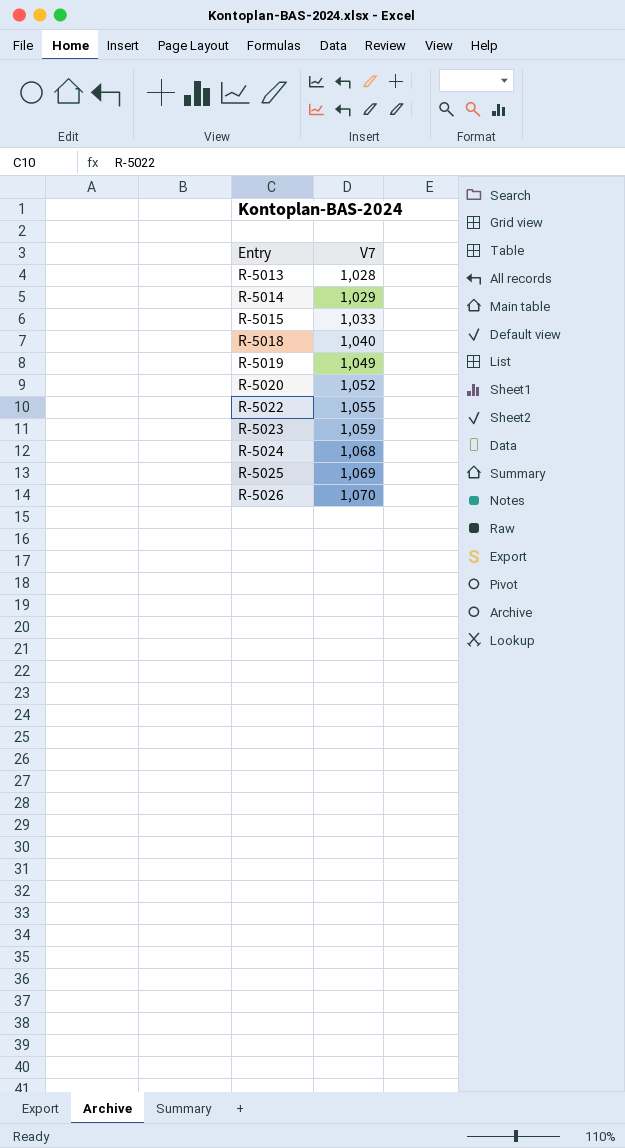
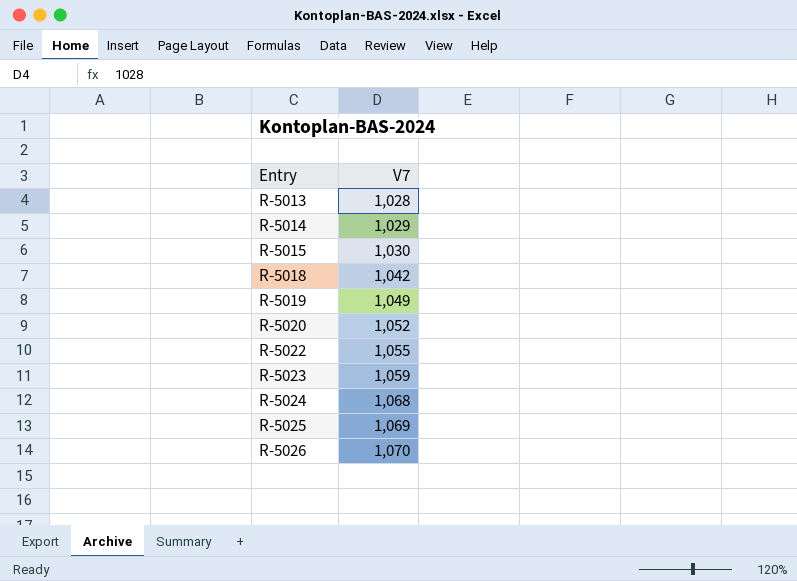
R-5015 | V7: 1,033 -> 1,030
R-5018 | V7: 1,040 -> 1,042

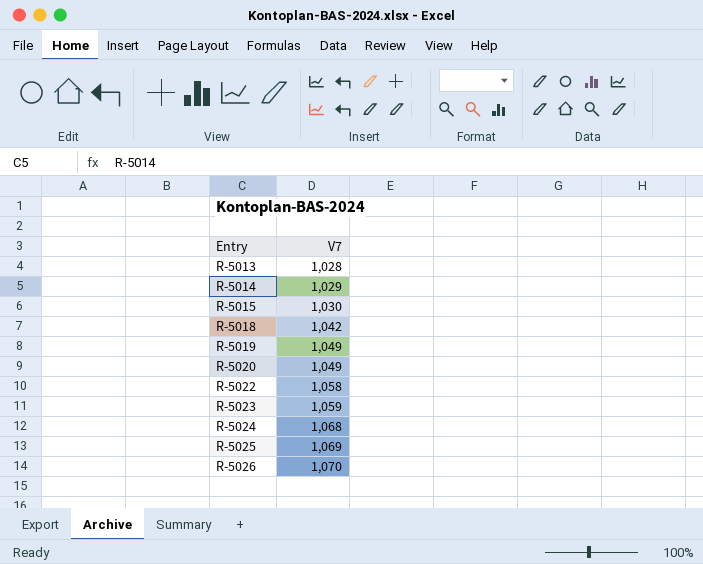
R-5020 | V7: 1,052 -> 1,049
R-5022 | V7: 1,055 -> 1,058

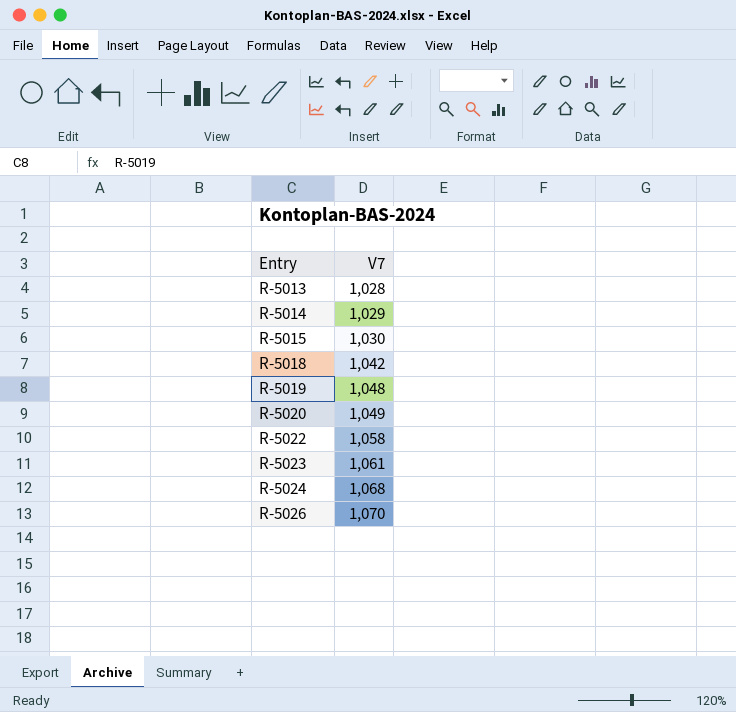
row R-5025: 1,069 -> none
R-5019 | V7: 1,049 -> 1,048
R-5023 | V7: 1,059 -> 1,061

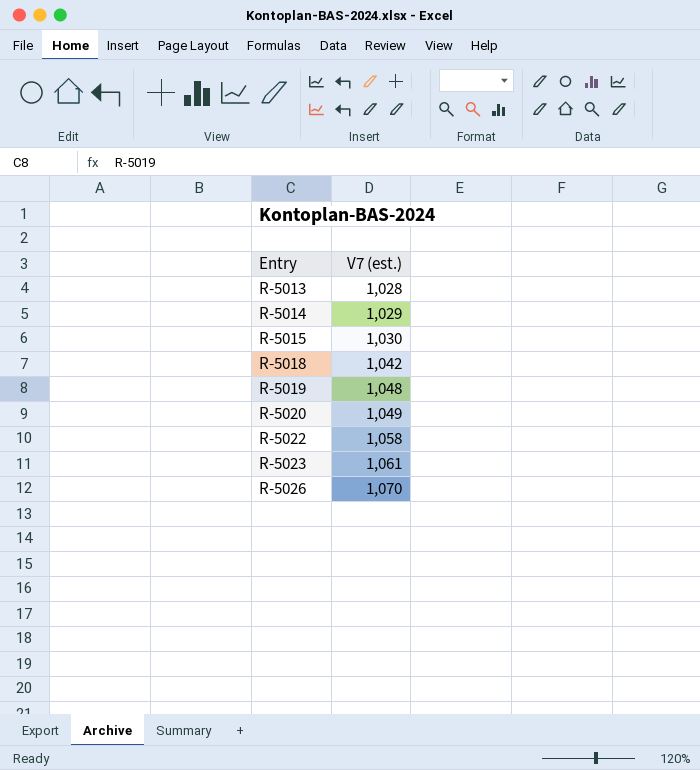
column name: V7 -> V7 (est.)
row R-5024: 1,068 -> none

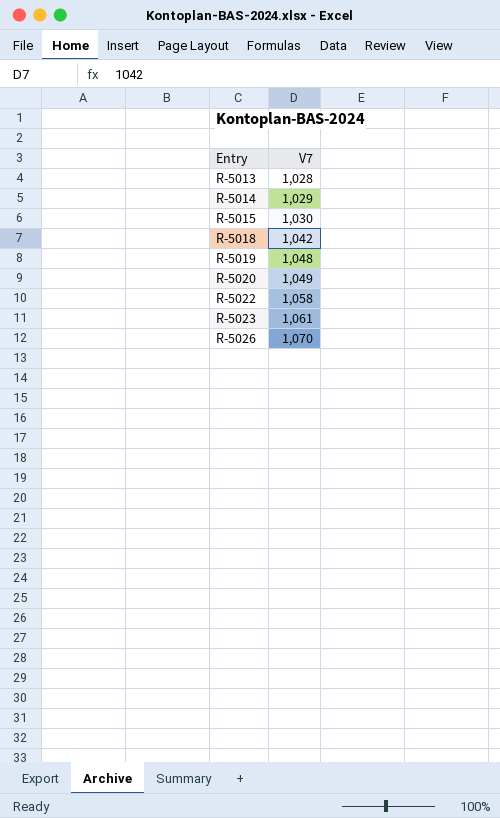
column name: V7 (est.) -> V7

